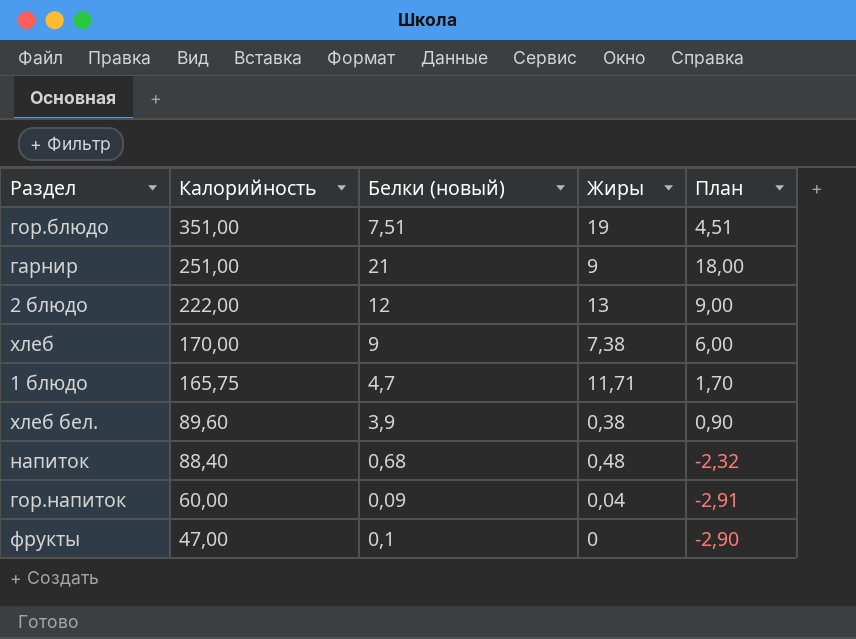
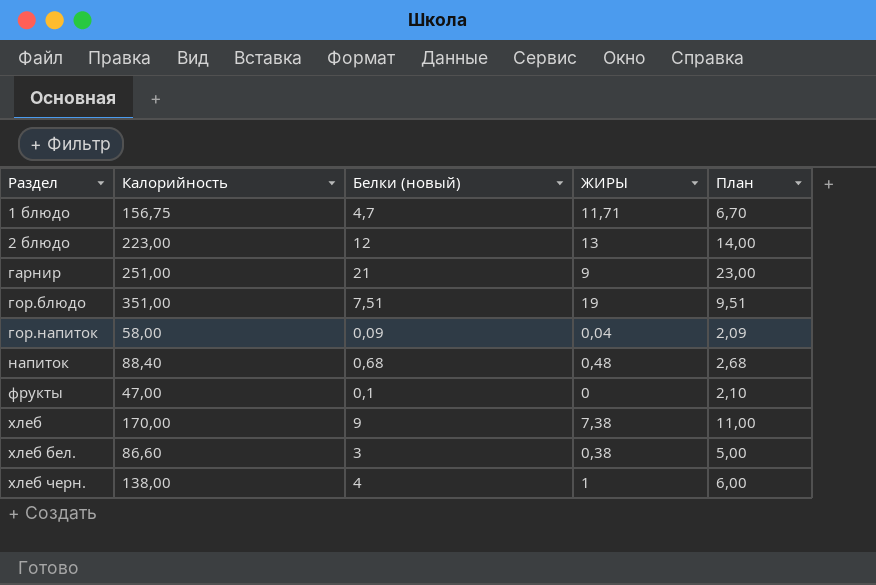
row order: Калорийность descending -> Раздел ascending
column name: Жиры -> ЖИРЫ
column План | formula: [Белки (новый)] - 3 -> [Белки (новый)] + 2
1 блюдо | Калорийность: 165,75 -> 156,75
2 блюдо | Калорийность: 222,00 -> 223,00
гор.напиток | Калорийность: 60,00 -> 58,00
хлеб бел. | Калорийность: 89,60 -> 86,60
хлеб бел. | Белки (новый): 3,9 -> 3
row хлеб черн.: none -> 138,00 | 4 | 1 | 6,00

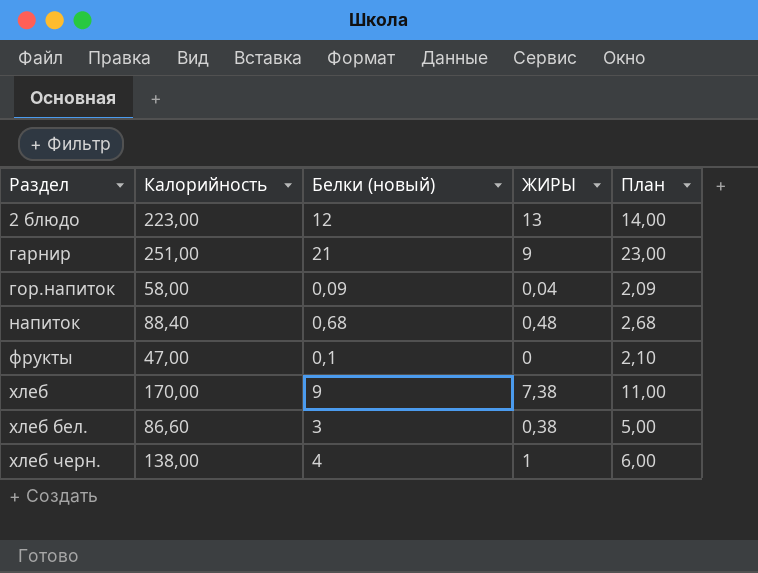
row 1 блюдо: 156,75 | 4,7 | 11,71 | 6,70 -> none
row гор.блюдо: 351,00 | 7,51 | 19 | 9,51 -> none

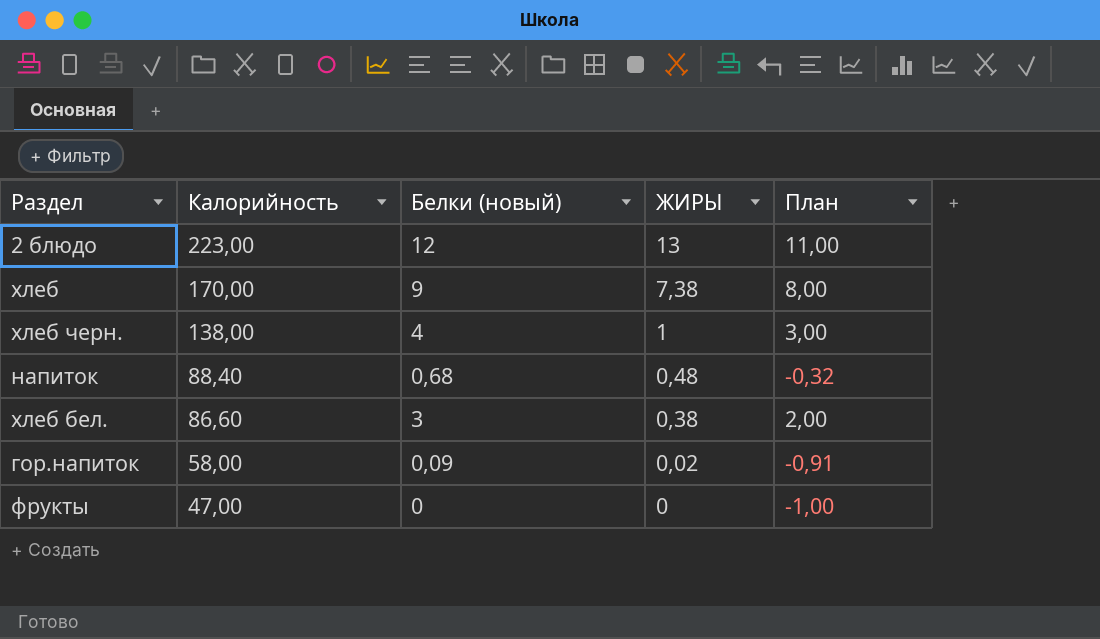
row order: Раздел ascending -> Калорийность descending
column План | formula: [Белки (новый)] + 2 -> [Белки (новый)] - 1
row гарнир: 251,00 | 21 | 9 | 23,00 -> none
гор.напиток | ЖИРЫ: 0,04 -> 0,02
фрукты | Белки (новый): 0,1 -> 0

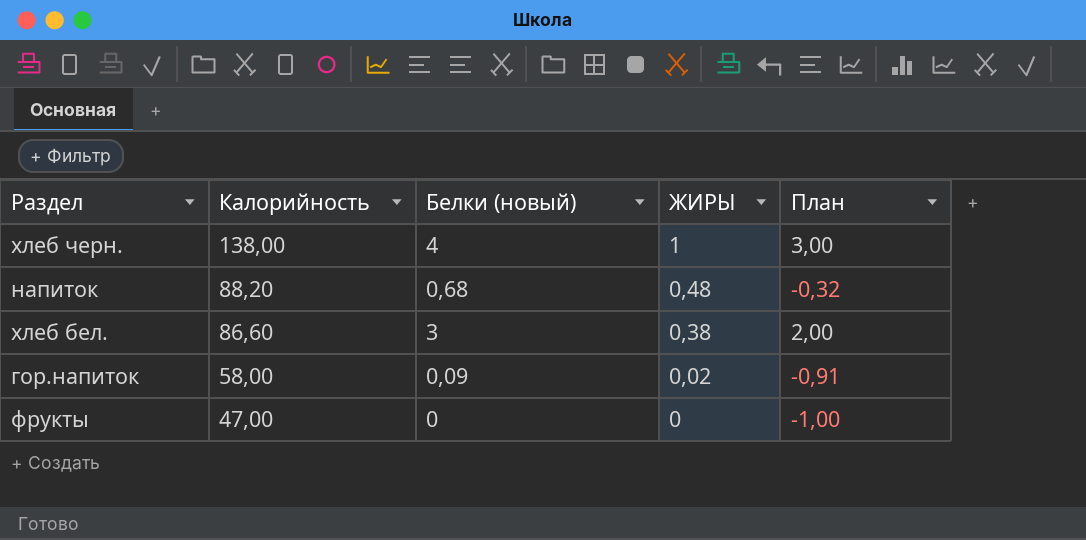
row 2 блюдо: 223,00 | 12 | 13 | 11,00 -> none
row хлеб: 170,00 | 9 | 7,38 | 8,00 -> none
напиток | Калорийность: 88,40 -> 88,20

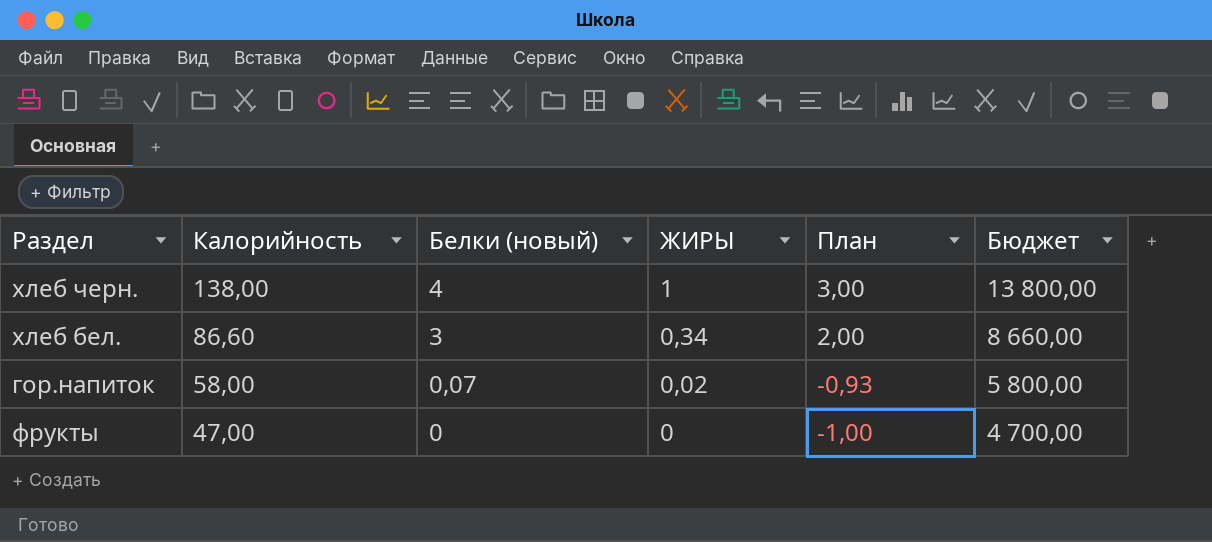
column Бюджет | formula: none -> [Калорийность] * 100
row напиток: 88,20 | 0,68 | 0,48 | -0,32 -> none
хлеб бел. | ЖИРЫ: 0,38 -> 0,34
гор.напиток | Белки (новый): 0,09 -> 0,07
гор.напиток | План: -0,91 -> -0,93

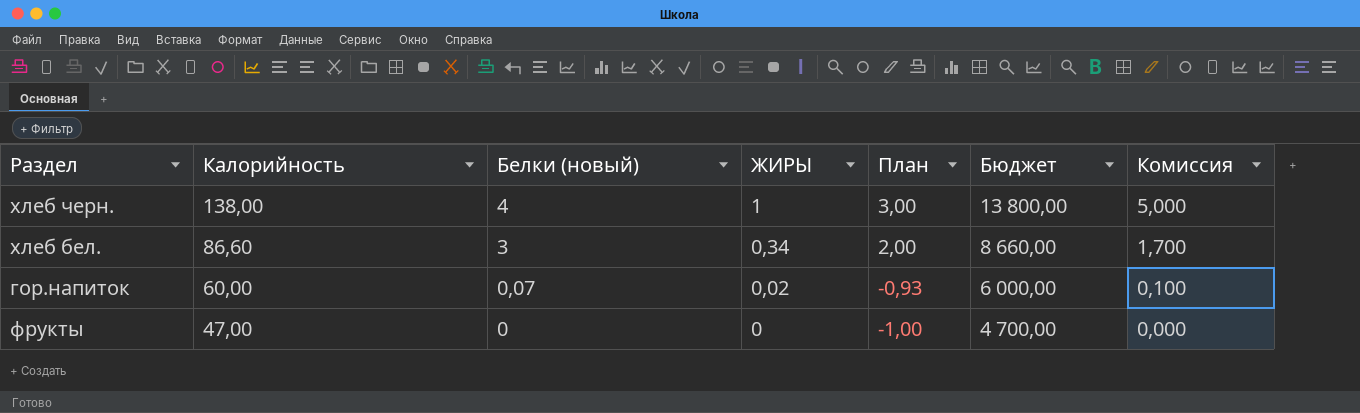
column Комиссия | formula: none -> [ЖИРЫ] * 5
гор.напиток | Калорийность: 58,00 -> 60,00
гор.напиток | Бюджет: 5 800,00 -> 6 000,00

